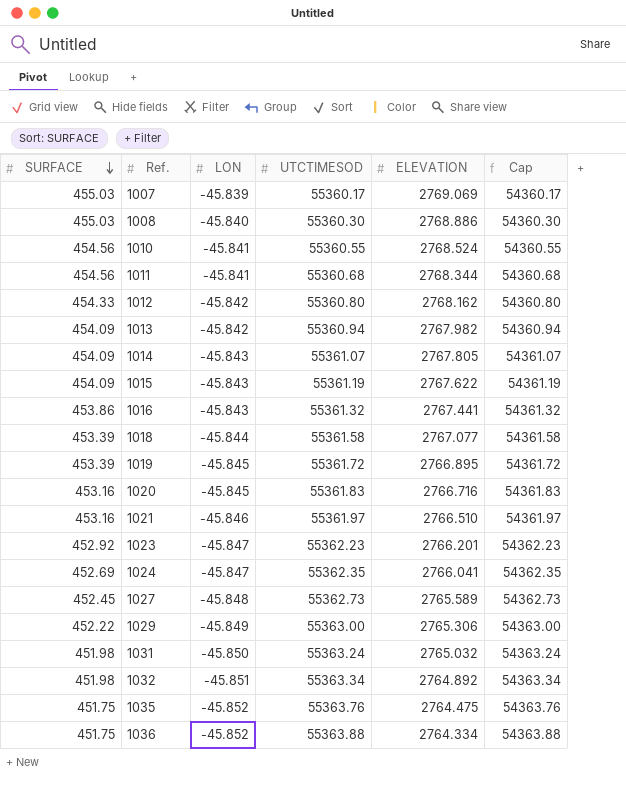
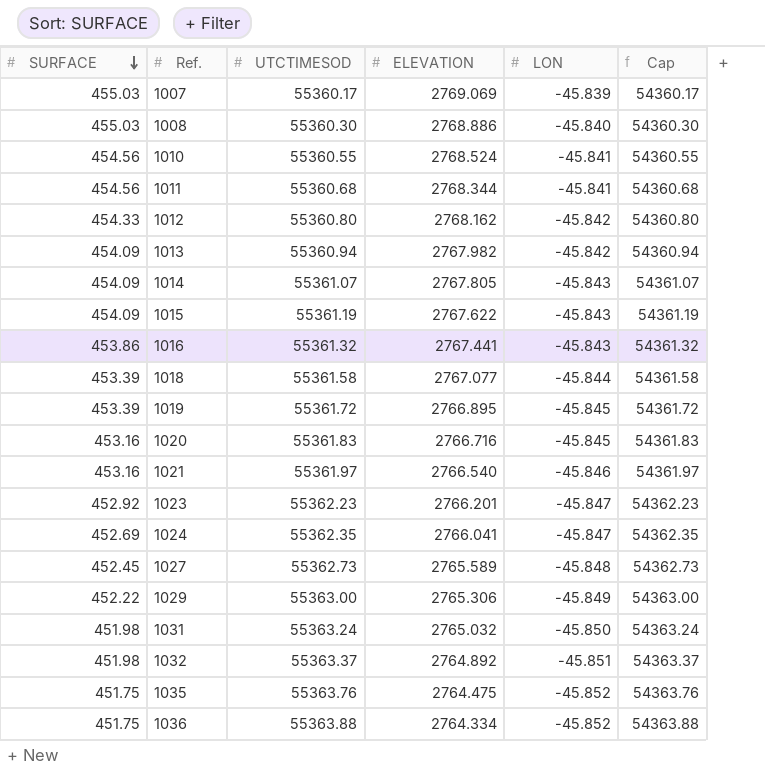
column LON | position: 3 -> 5
1021 | ELEVATION: 2766.510 -> 2766.540
1032 | UTCTIMESOD: 55363.34 -> 55363.37
1032 | Cap: 54363.34 -> 54363.37

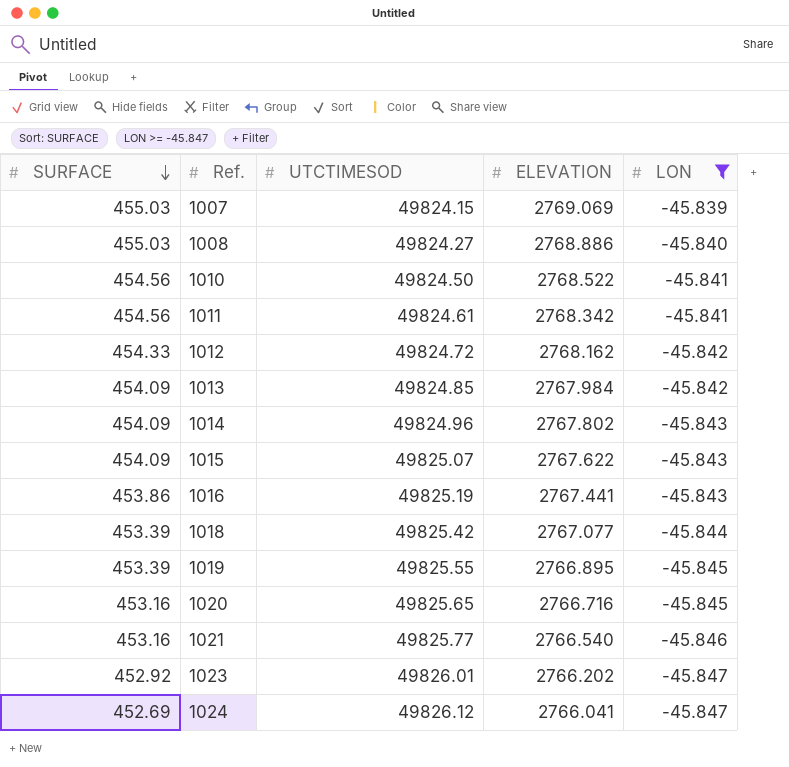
filter: none -> LON >= -45.847
column Cap | formula: [UTCTIMESOD] - 1000 -> none
1007 | UTCTIMESOD: 55360.17 -> 49824.15
1008 | UTCTIMESOD: 55360.30 -> 49824.27
1010 | UTCTIMESOD: 55360.55 -> 49824.50
1010 | ELEVATION: 2768.524 -> 2768.522
1011 | UTCTIMESOD: 55360.68 -> 49824.61
1011 | ELEVATION: 2768.344 -> 2768.342
1012 | UTCTIMESOD: 55360.80 -> 49824.72
1013 | UTCTIMESOD: 55360.94 -> 49824.85
1013 | ELEVATION: 2767.982 -> 2767.984
1014 | UTCTIMESOD: 55361.07 -> 49824.96
1014 | ELEVATION: 2767.805 -> 2767.802
1015 | UTCTIMESOD: 55361.19 -> 49825.07
1016 | UTCTIMESOD: 55361.32 -> 49825.19
1018 | UTCTIMESOD: 55361.58 -> 49825.42
1019 | UTCTIMESOD: 55361.72 -> 49825.55
1020 | UTCTIMESOD: 55361.83 -> 49825.65
1021 | UTCTIMESOD: 55361.97 -> 49825.77
1023 | UTCTIMESOD: 55362.23 -> 49826.01
1023 | ELEVATION: 2766.201 -> 2766.202
1024 | UTCTIMESOD: 55362.35 -> 49826.12

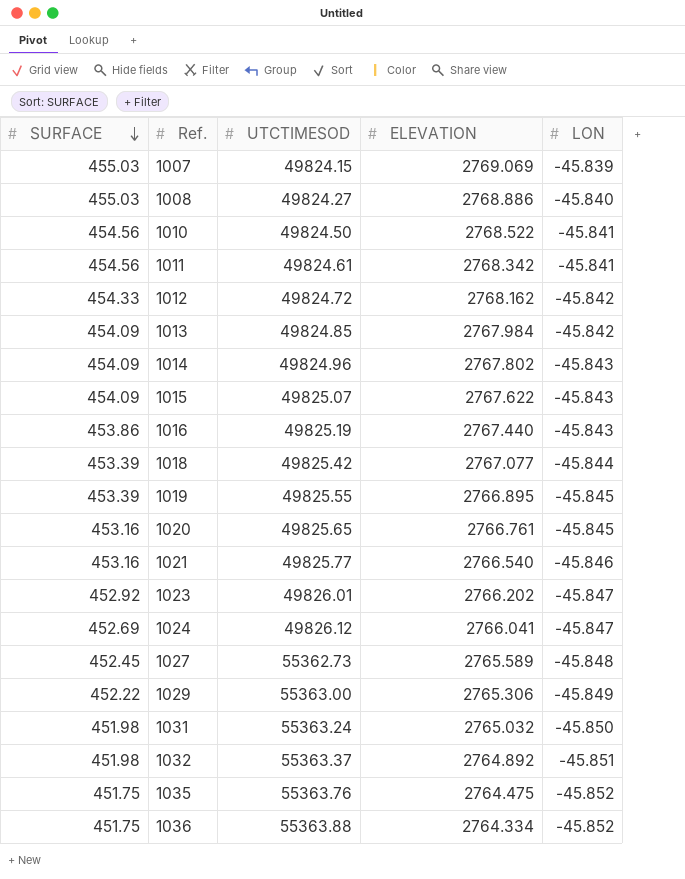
filter: LON >= -45.847 -> none
1016 | ELEVATION: 2767.441 -> 2767.440
1020 | ELEVATION: 2766.716 -> 2766.761

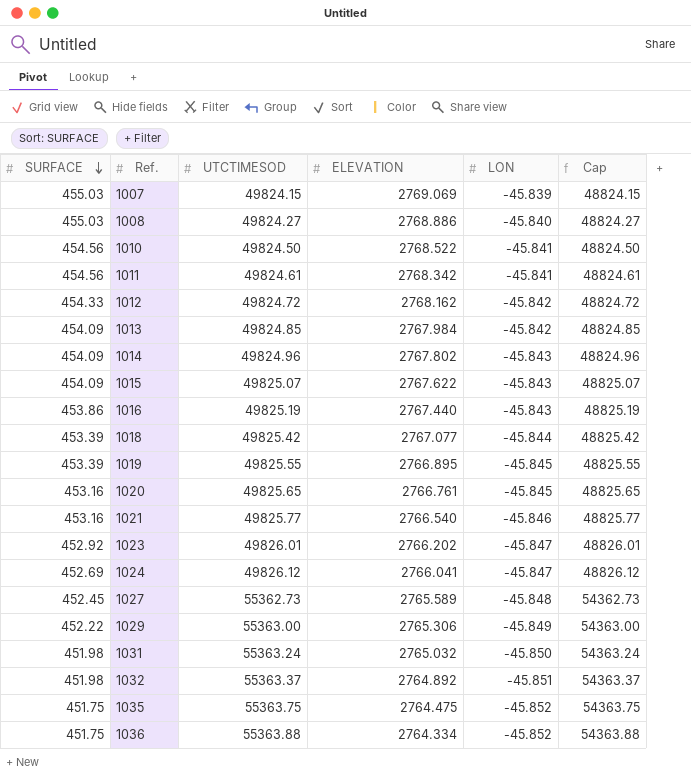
column Cap | formula: none -> [UTCTIMESOD] - 1000
1035 | UTCTIMESOD: 55363.76 -> 55363.75

